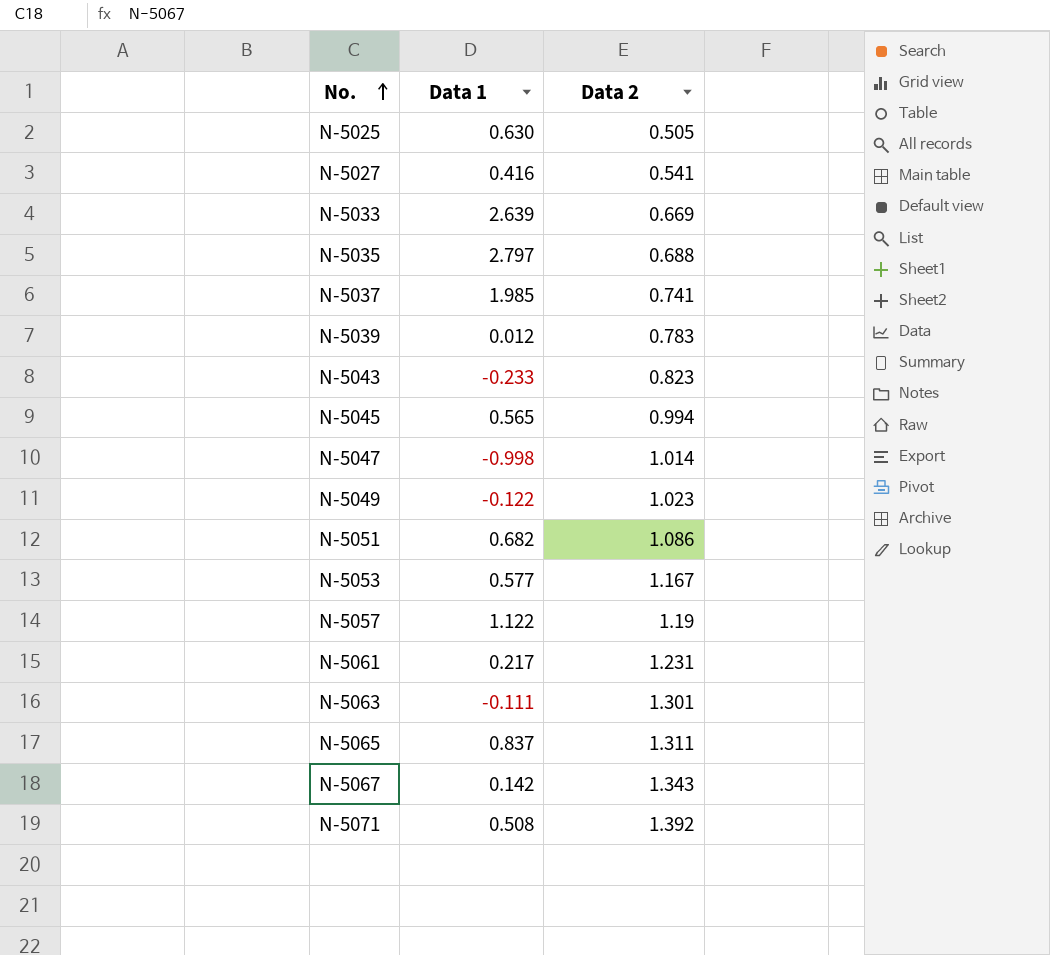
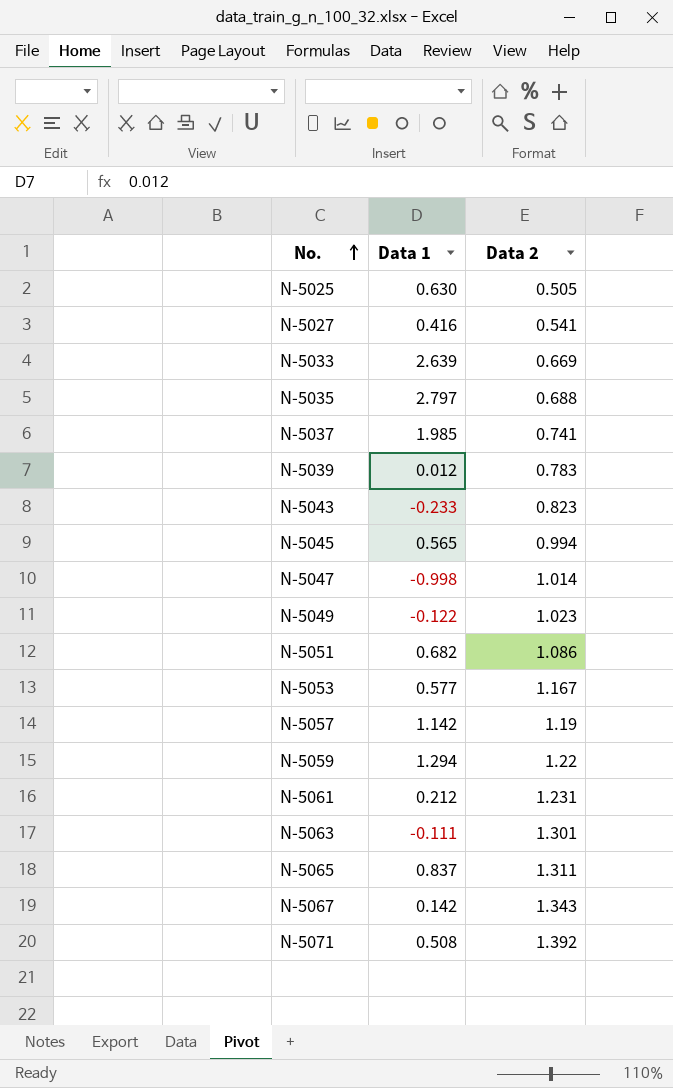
N-5057 | Data 1: 1.122 -> 1.142
row N-5059: none -> 1.294 | 1.22
N-5061 | Data 1: 0.217 -> 0.212

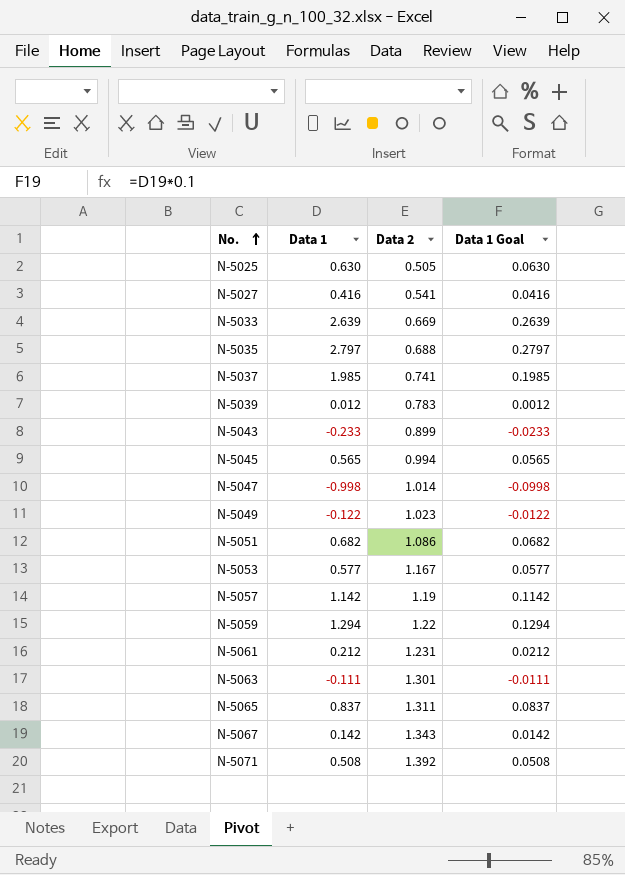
column Data 1 Goal | formula: none -> [Data 1] * 0.1
N-5043 | Data 2: 0.823 -> 0.899

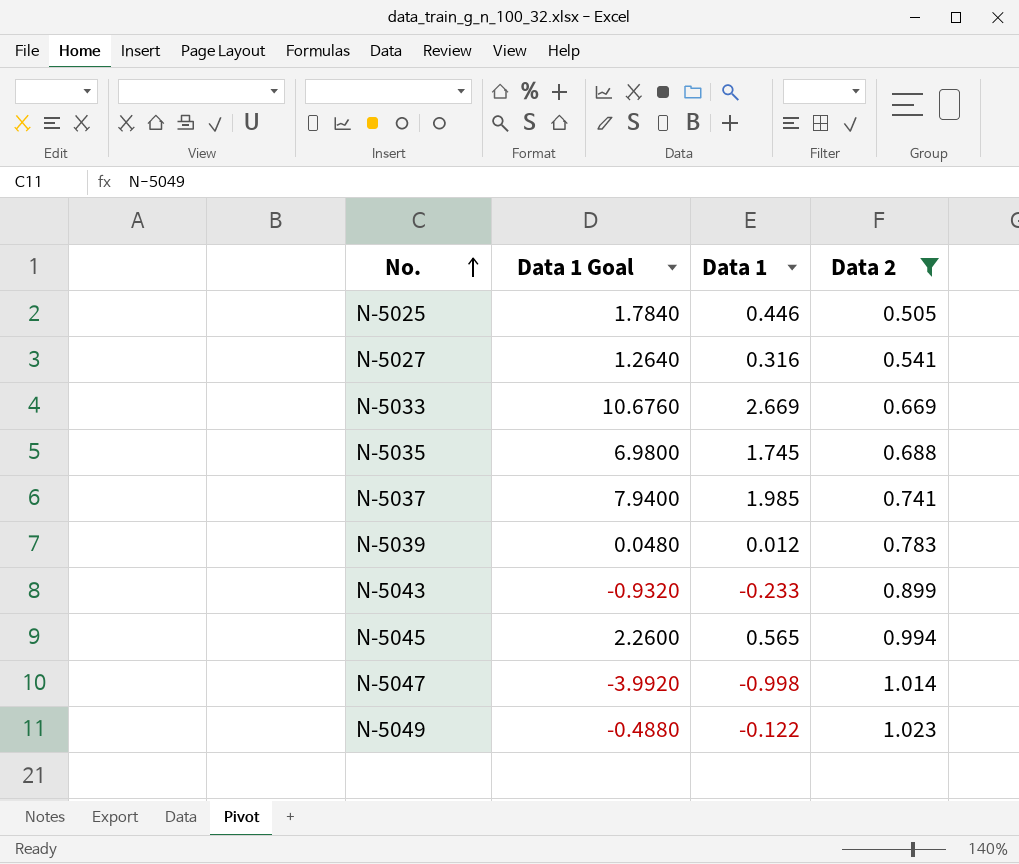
filter: none -> Data 2 <= 1.023
column Data 1 Goal | formula: [Data 1] * 0.1 -> [Data 1] * 4
column Data 1 Goal | position: 4 -> 2
N-5025 | Data 1: 0.630 -> 0.446
N-5027 | Data 1: 0.416 -> 0.316
N-5033 | Data 1: 2.639 -> 2.669
N-5035 | Data 1: 2.797 -> 1.745

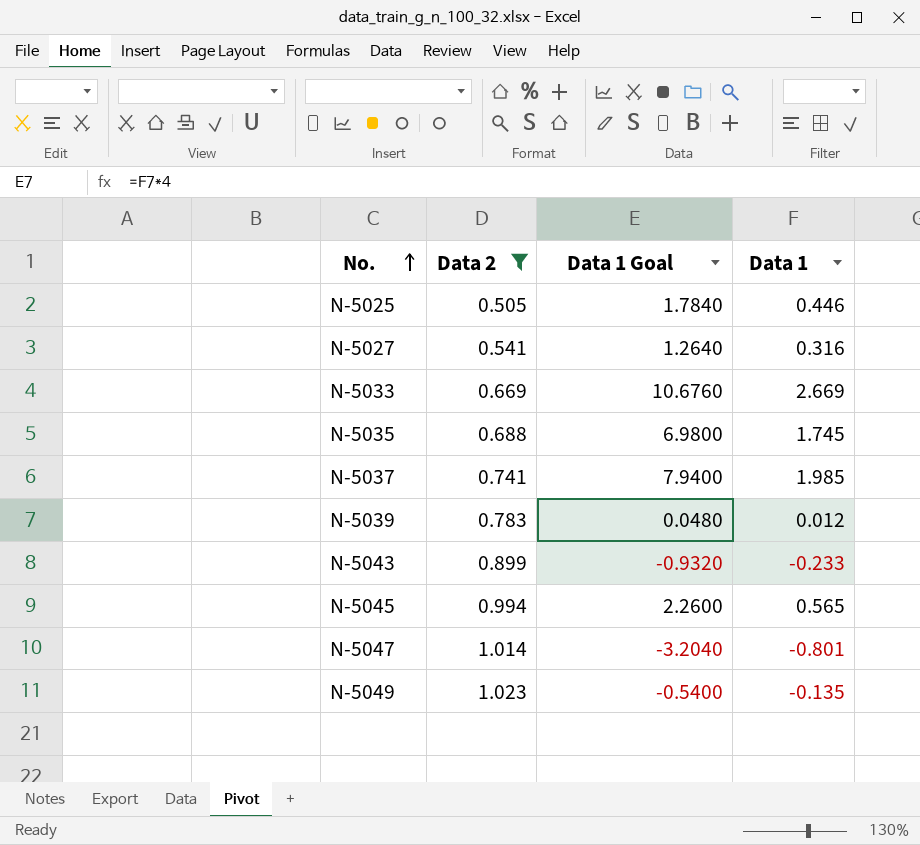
column Data 2 | position: 4 -> 2
N-5047 | Data 1 Goal: -3.9920 -> -3.2040
N-5047 | Data 1: -0.998 -> -0.801
N-5049 | Data 1 Goal: -0.4880 -> -0.5400
N-5049 | Data 1: -0.122 -> -0.135

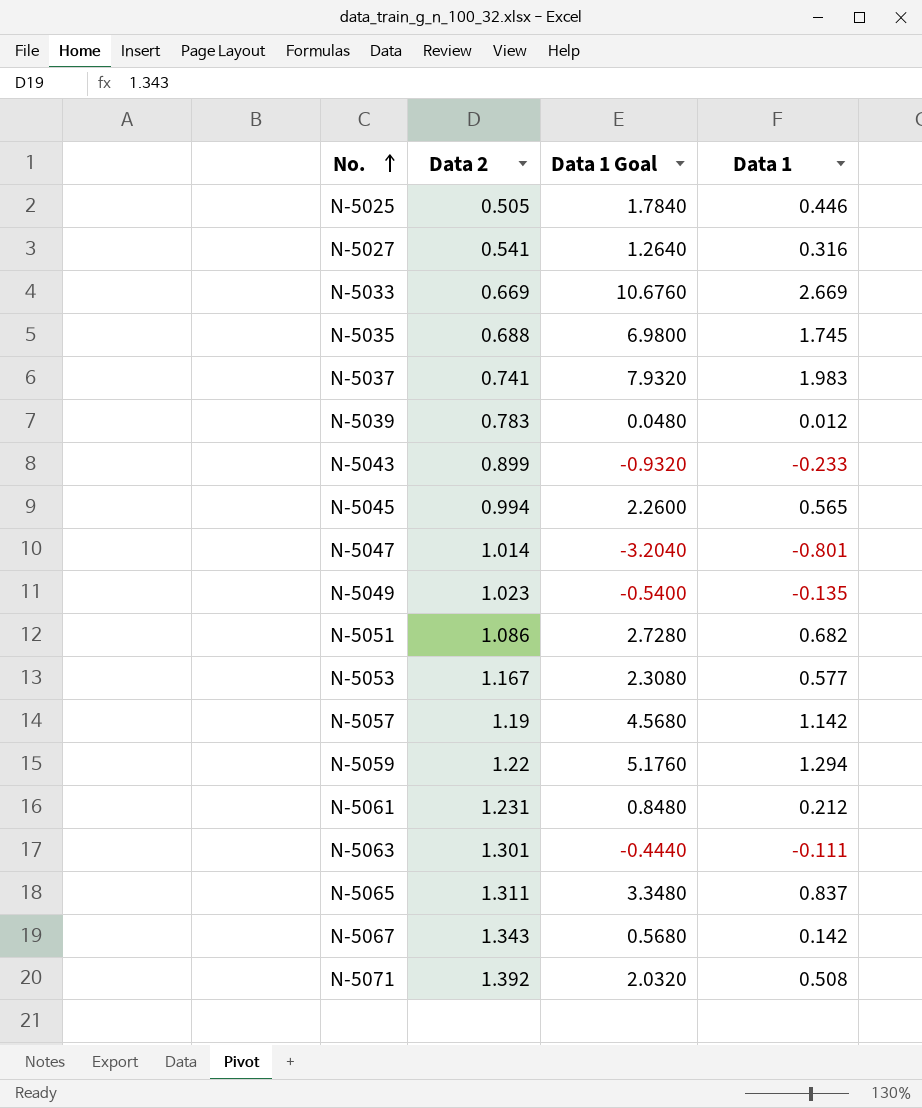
filter: Data 2 <= 1.023 -> none
N-5037 | Data 1 Goal: 7.9400 -> 7.9320
N-5037 | Data 1: 1.985 -> 1.983

